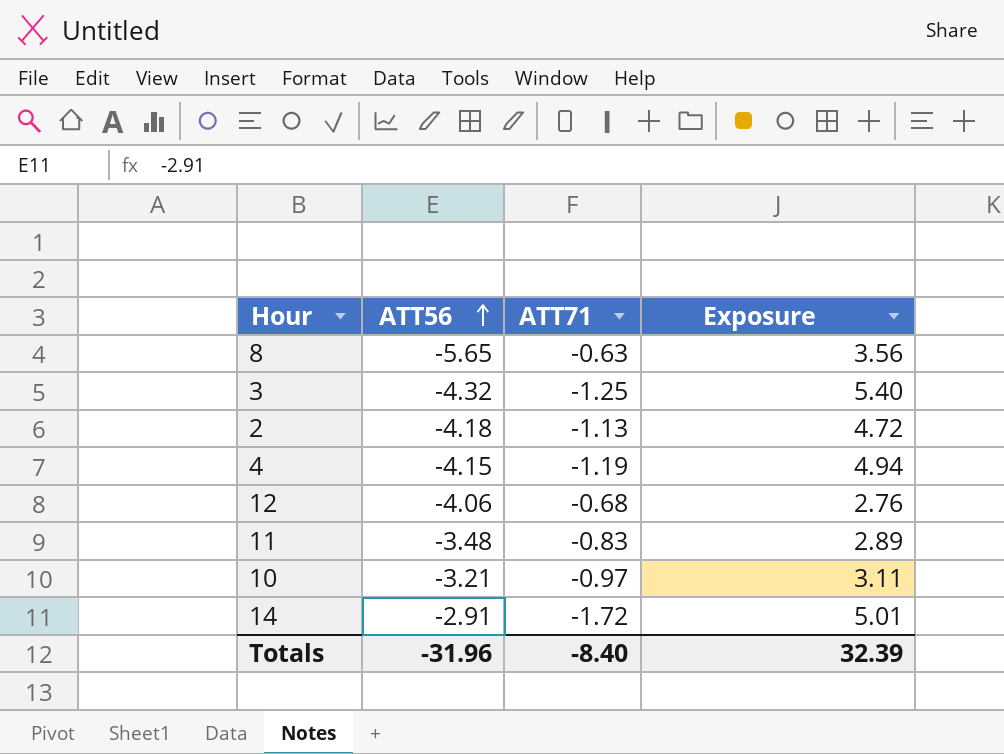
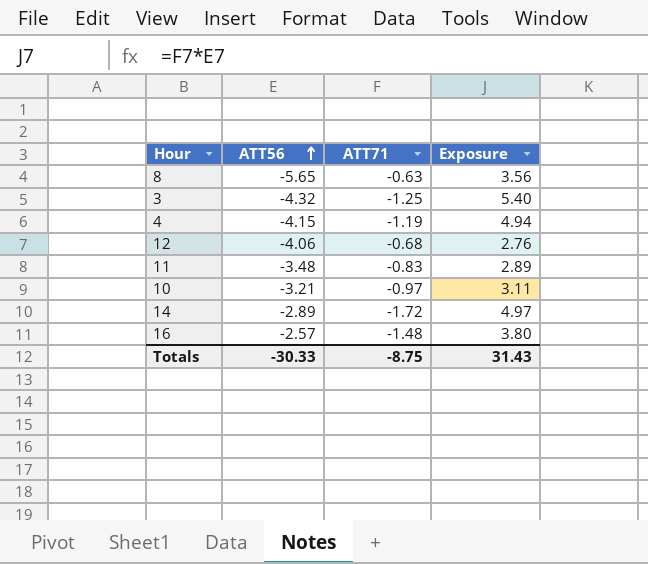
row 2: -4.18 | -1.13 | 4.72 -> none
14 | ATT56: -2.91 -> -2.89
14 | Exposure: 5.01 -> 4.97
row 16: none -> -2.57 | -1.48 | 3.80
Totals | ATT56: -31.96 -> -30.33
Totals | ATT71: -8.40 -> -8.75
Totals | Exposure: 32.39 -> 31.43

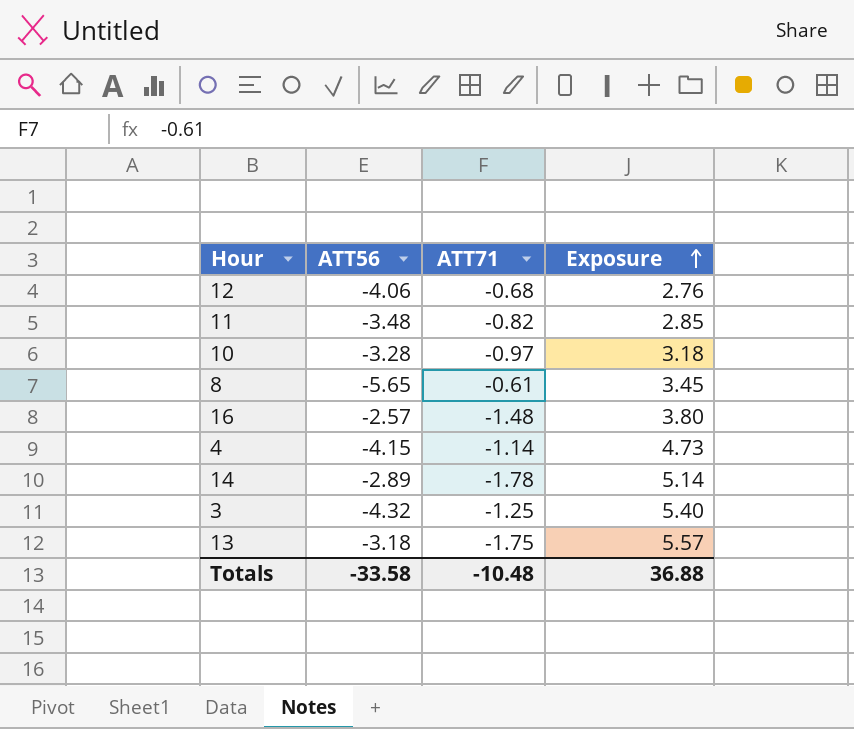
row order: ATT56 ascending -> Exposure ascending
11 | ATT71: -0.83 -> -0.82
11 | Exposure: 2.89 -> 2.85
10 | ATT56: -3.21 -> -3.28
10 | Exposure: 3.11 -> 3.18
8 | ATT71: -0.63 -> -0.61
8 | Exposure: 3.56 -> 3.45
4 | ATT71: -1.19 -> -1.14
4 | Exposure: 4.94 -> 4.73
14 | ATT71: -1.72 -> -1.78
14 | Exposure: 4.97 -> 5.14
row 13: none -> -3.18 | -1.75 | 5.57
Totals | ATT56: -30.33 -> -33.58
Totals | ATT71: -8.75 -> -10.48
Totals | Exposure: 31.43 -> 36.88

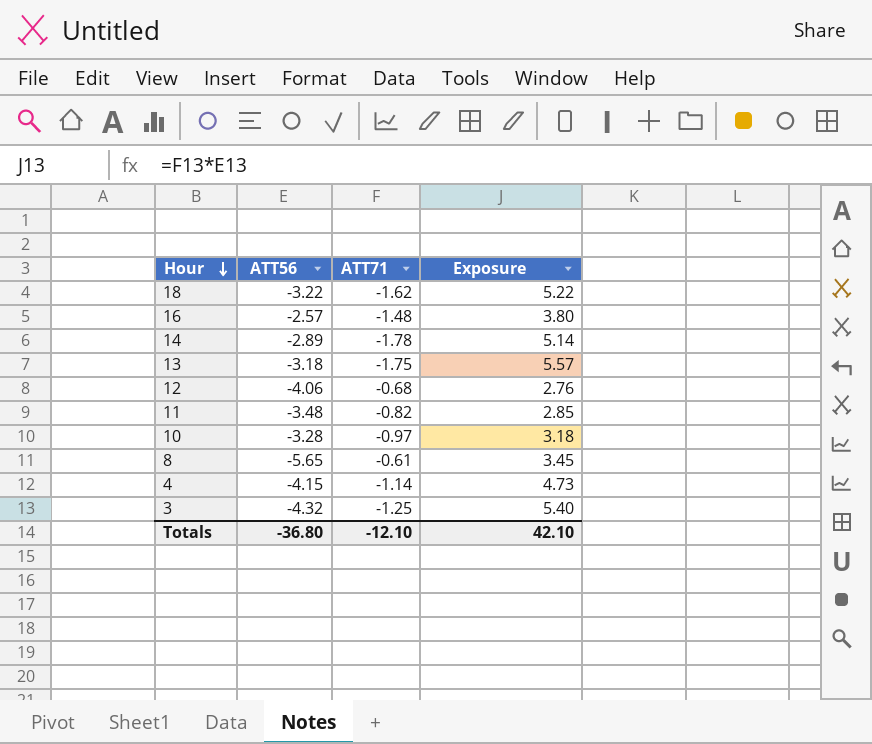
row order: Exposure ascending -> Hour descending
row 18: none -> -3.22 | -1.62 | 5.22
Totals | ATT56: -33.58 -> -36.80
Totals | ATT71: -10.48 -> -12.10
Totals | Exposure: 36.88 -> 42.10

